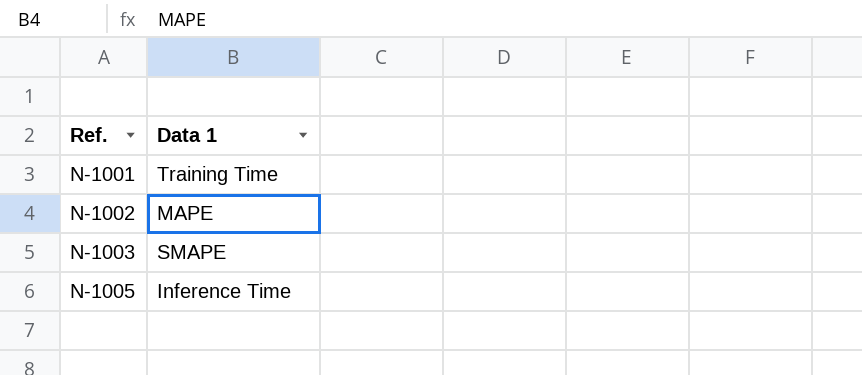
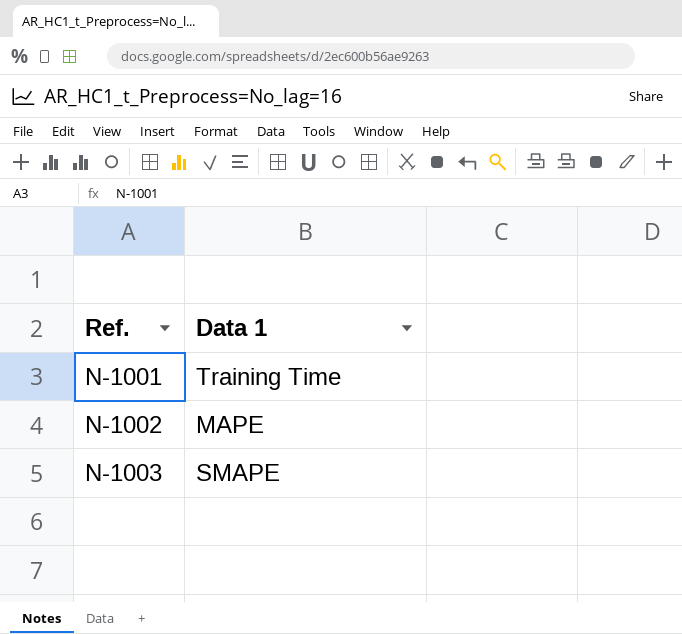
row N-1005: Inference Time -> none

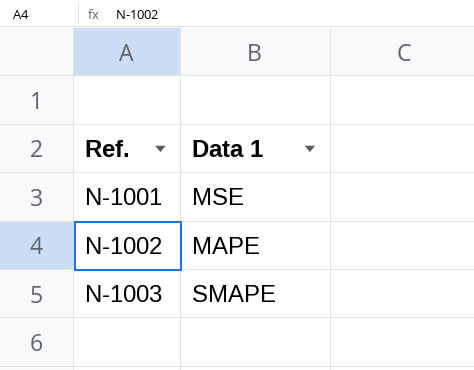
N-1001 | Data 1: Training Time -> MSE

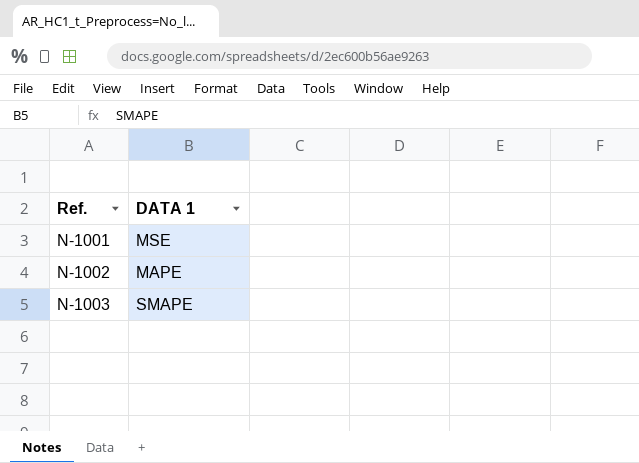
column name: Data 1 -> DATA 1

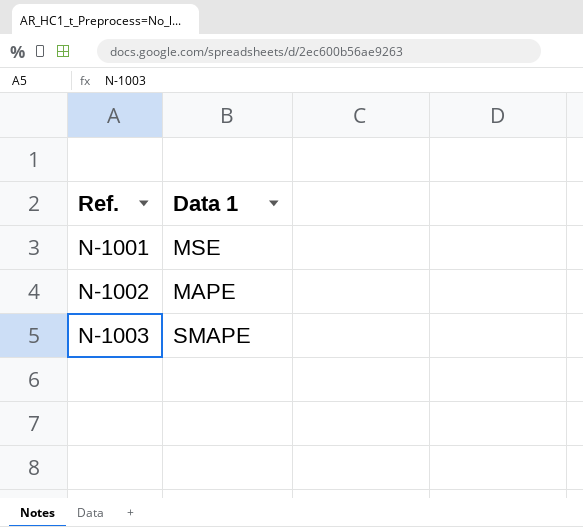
column name: DATA 1 -> Data 1

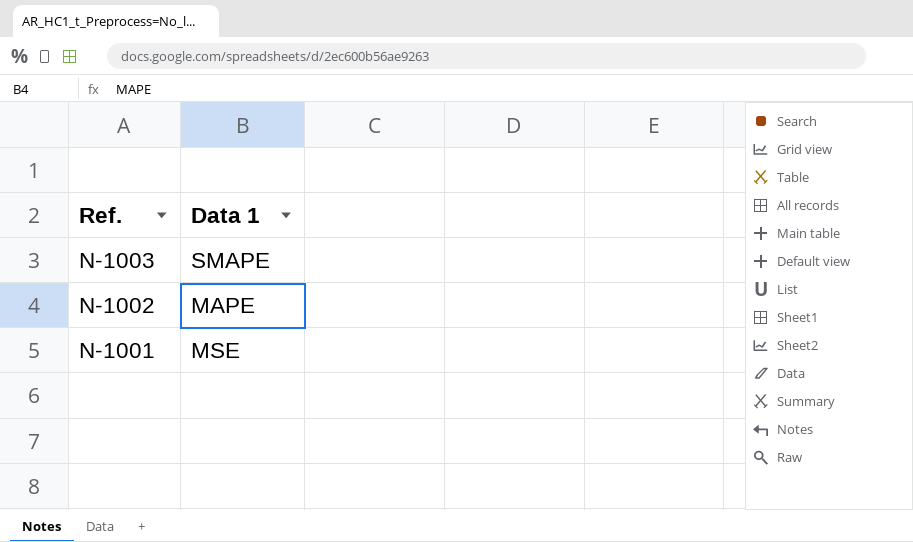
row order: Ref. ascending -> Ref. descending

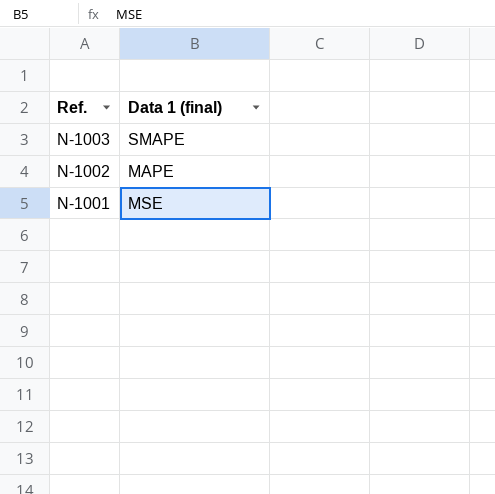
column name: Data 1 -> Data 1 (final)

